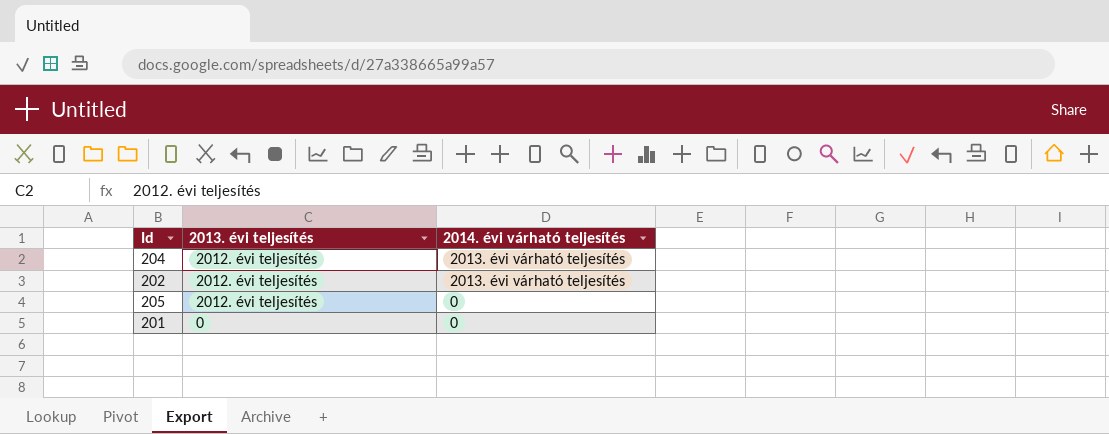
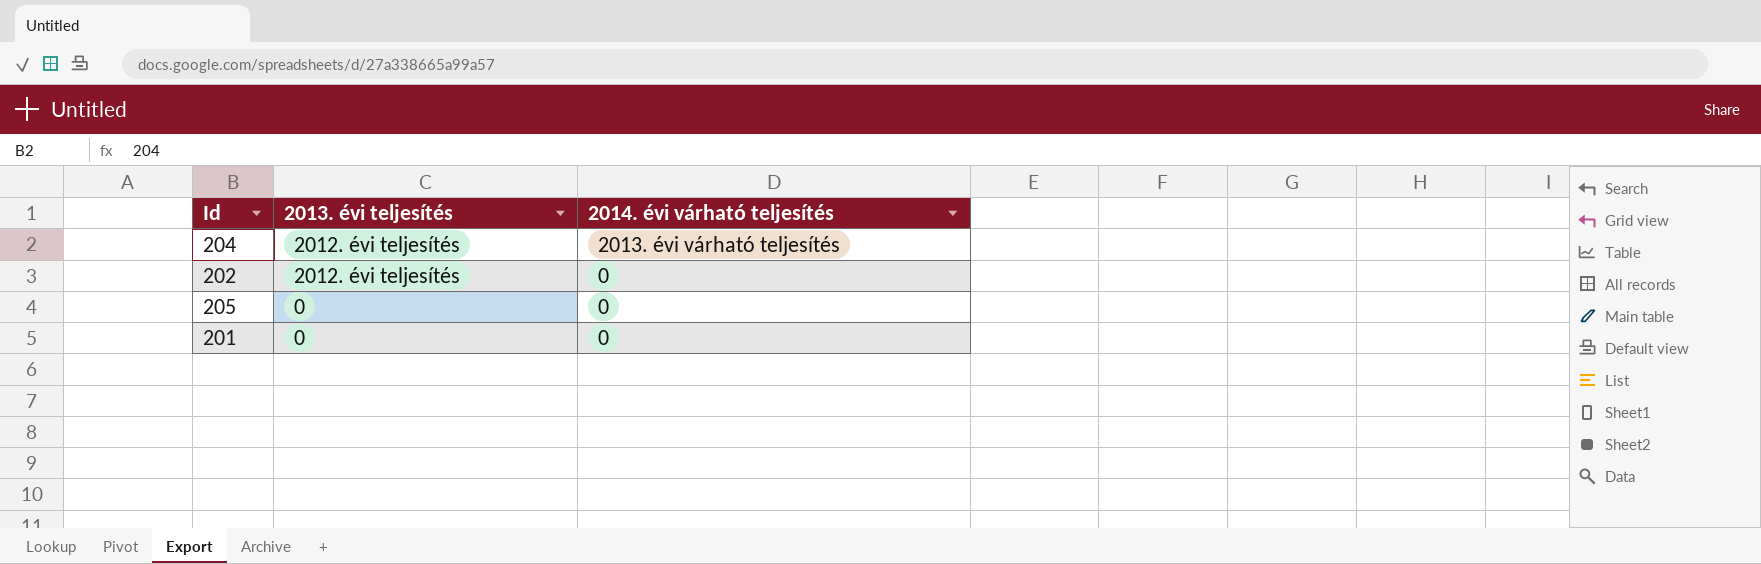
202 | 2014. évi várható teljesítés: 2013. évi várható teljesítés -> 0
205 | 2013. évi teljesítés: 2012. évi teljesítés -> 0

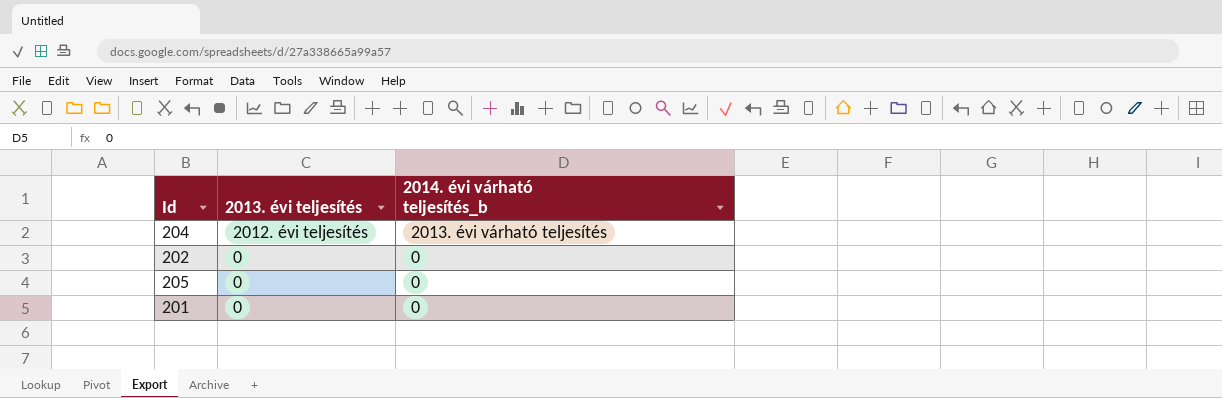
column name: 2014. évi várható teljesítés -> 2014. évi várható teljesítés_b
202 | 2013. évi teljesítés: 2012. évi teljesítés -> 0

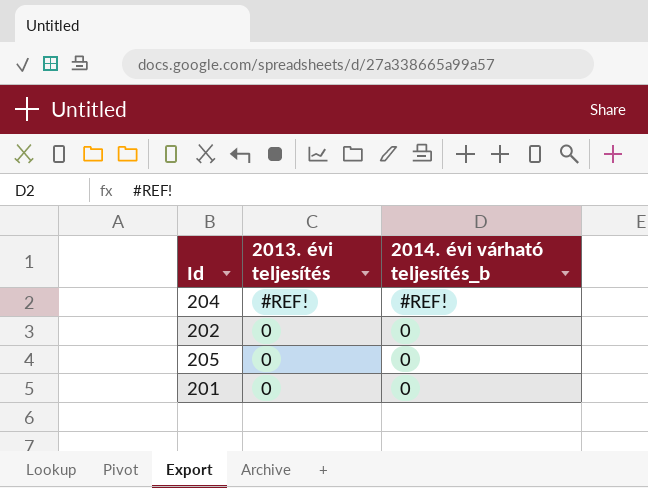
204 | 2013. évi teljesítés: 2012. évi teljesítés -> #REF!
204 | 2014. évi várható teljesítés_b: 2013. évi várható teljesítés -> #REF!

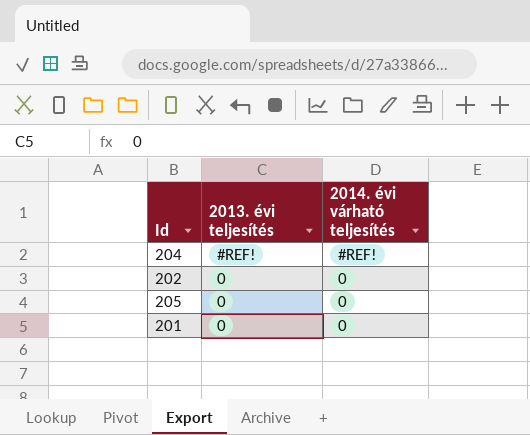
column name: 2014. évi várható teljesítés_b -> 2014. évi várható teljesítés

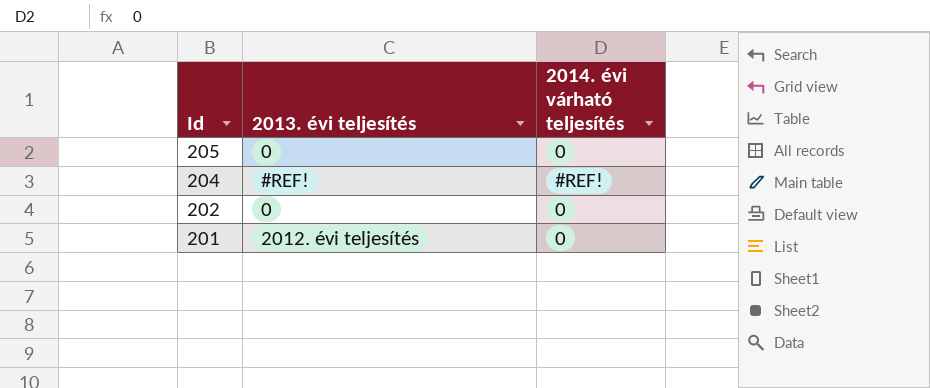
row order: 2013. évi teljesítés descending -> Id descending
201 | 2013. évi teljesítés: 0 -> 2012. évi teljesítés

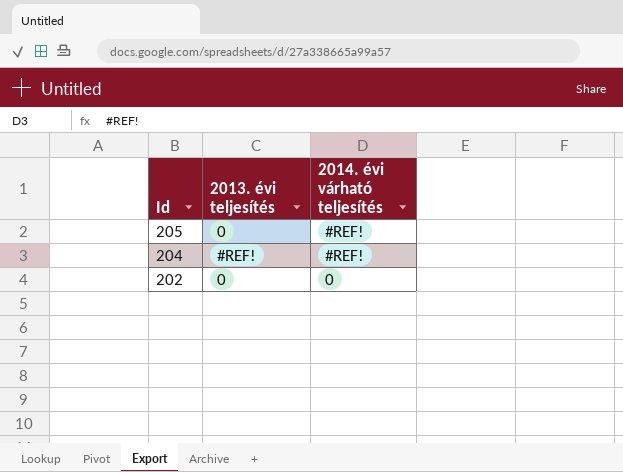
row 201: 2012. évi teljesítés | 0 -> none
205 | 2014. évi várható teljesítés: 0 -> #REF!

